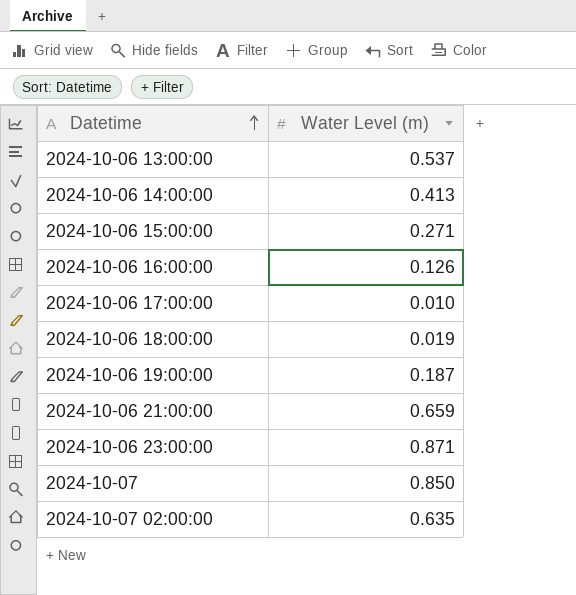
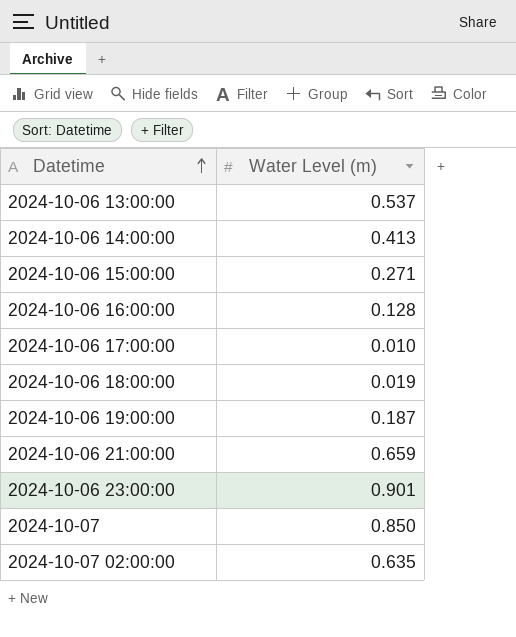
2024-10-06 16:00:00 | Water Level (m): 0.126 -> 0.128
2024-10-06 23:00:00 | Water Level (m): 0.871 -> 0.901

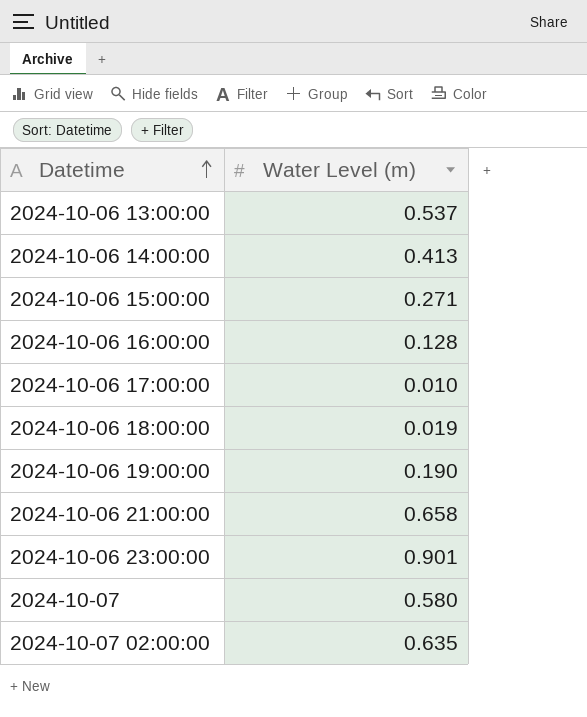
2024-10-06 19:00:00 | Water Level (m): 0.187 -> 0.190
2024-10-06 21:00:00 | Water Level (m): 0.659 -> 0.658
2024-10-07 | Water Level (m): 0.850 -> 0.580

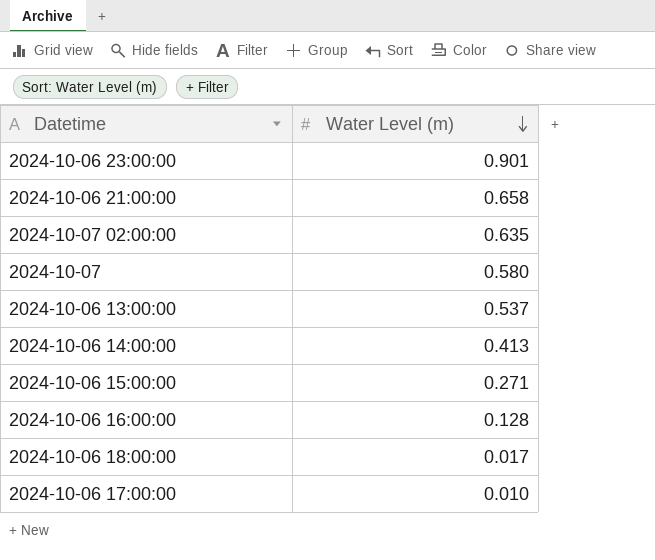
row order: Datetime ascending -> Water Level (m) descending
row 2024-10-06 19:00:00: 0.190 -> none
2024-10-06 18:00:00 | Water Level (m): 0.019 -> 0.017

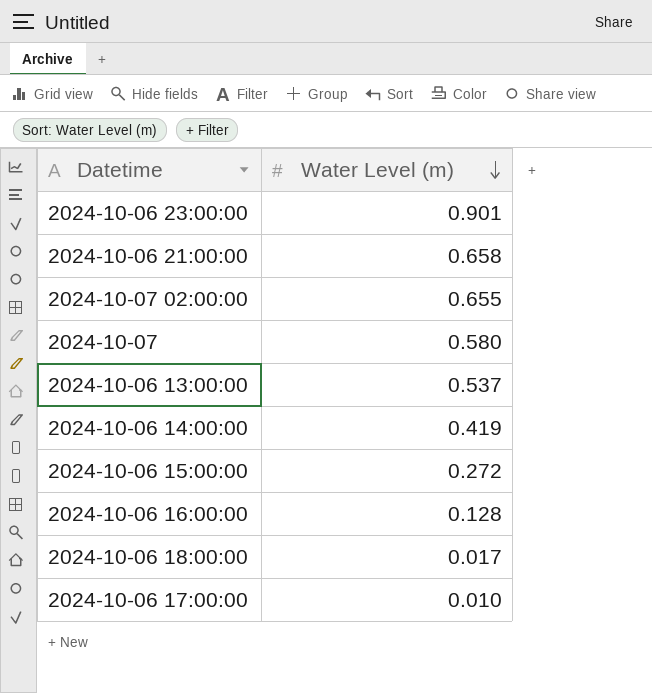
2024-10-07 02:00:00 | Water Level (m): 0.635 -> 0.655
2024-10-06 14:00:00 | Water Level (m): 0.413 -> 0.419
2024-10-06 15:00:00 | Water Level (m): 0.271 -> 0.272

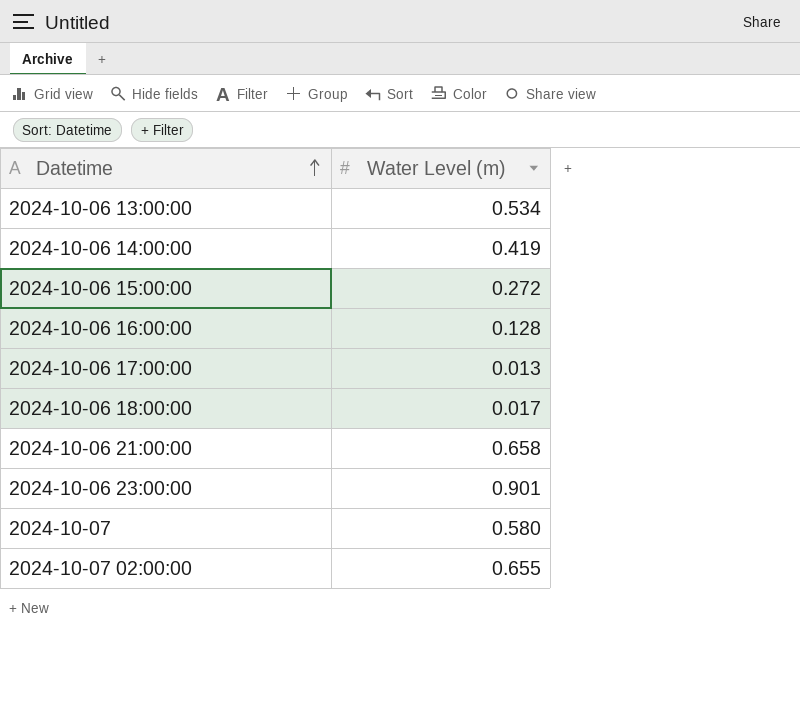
row order: Water Level (m) descending -> Datetime ascending
2024-10-06 13:00:00 | Water Level (m): 0.537 -> 0.534
2024-10-06 17:00:00 | Water Level (m): 0.010 -> 0.013

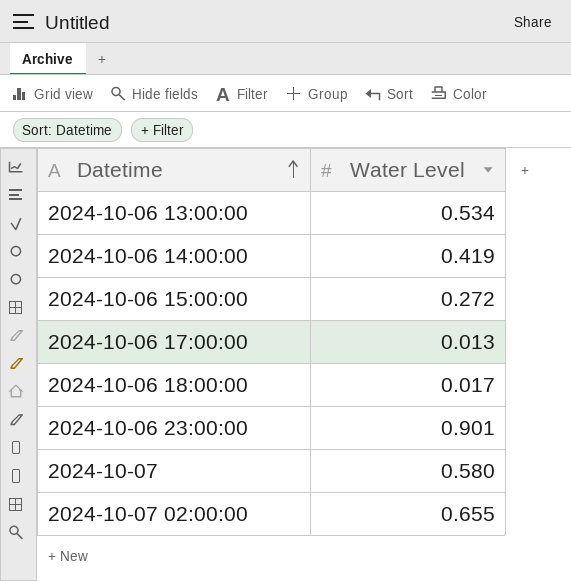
column name: Water Level (m) -> Water Level
row 2024-10-06 16:00:00: 0.128 -> none
row 2024-10-06 21:00:00: 0.658 -> none

